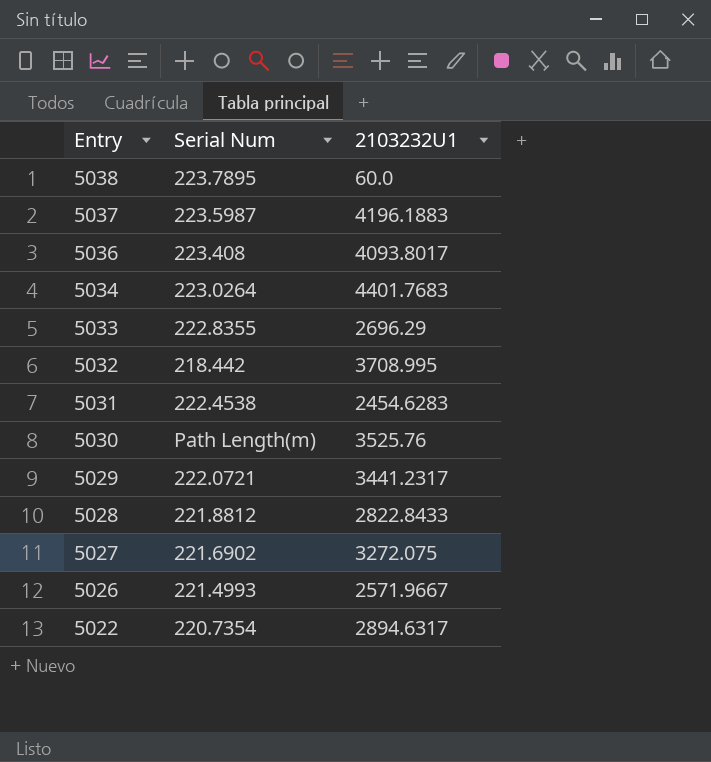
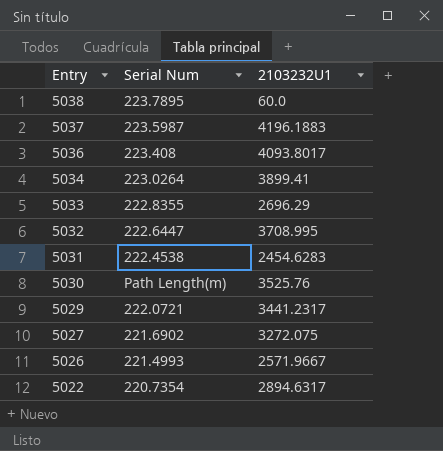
row 5028: 221.8812 | 2822.8433 -> none
5034 | 2103232U1: 4401.7683 -> 3899.41
5032 | Serial Num: 218.442 -> 222.6447

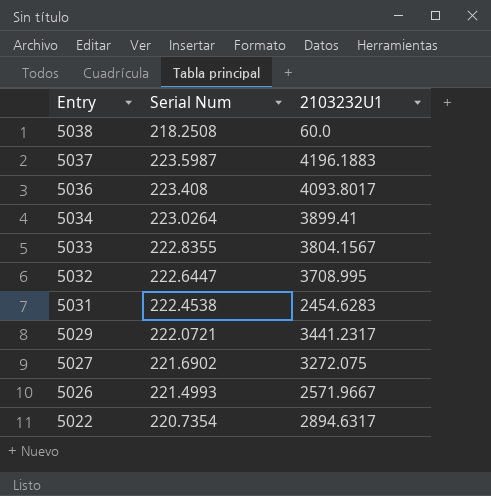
row 5030: Path Length(m) | 3525.76 -> none
5038 | Serial Num: 223.7895 -> 218.2508
5033 | 2103232U1: 2696.29 -> 3804.1567

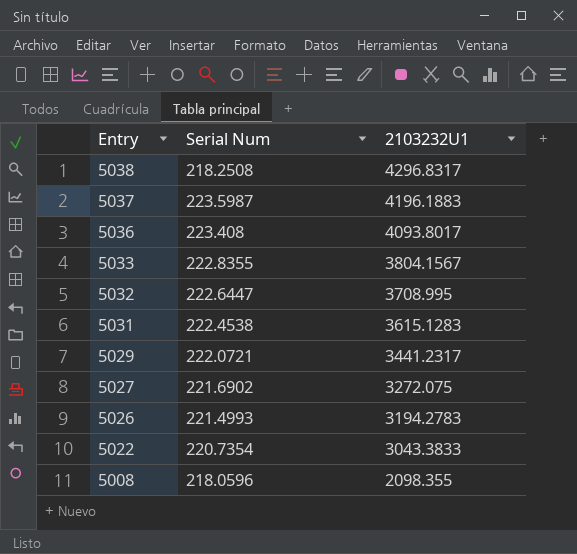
row 5034: 223.0264 | 3899.41 -> none
5038 | 2103232U1: 60.0 -> 4296.8317
5031 | 2103232U1: 2454.6283 -> 3615.1283
5026 | 2103232U1: 2571.9667 -> 3194.2783
5022 | 2103232U1: 2894.6317 -> 3043.3833
row 5008: none -> 218.0596 | 2098.355

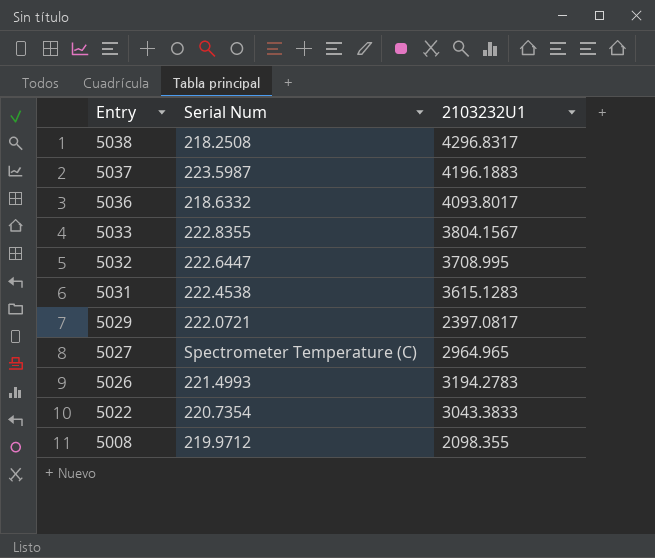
5036 | Serial Num: 223.408 -> 218.6332
5029 | 2103232U1: 3441.2317 -> 2397.0817
5027 | Serial Num: 221.6902 -> Spectrometer Temperature (C)
5027 | 2103232U1: 3272.075 -> 2964.965
5008 | Serial Num: 218.0596 -> 219.9712

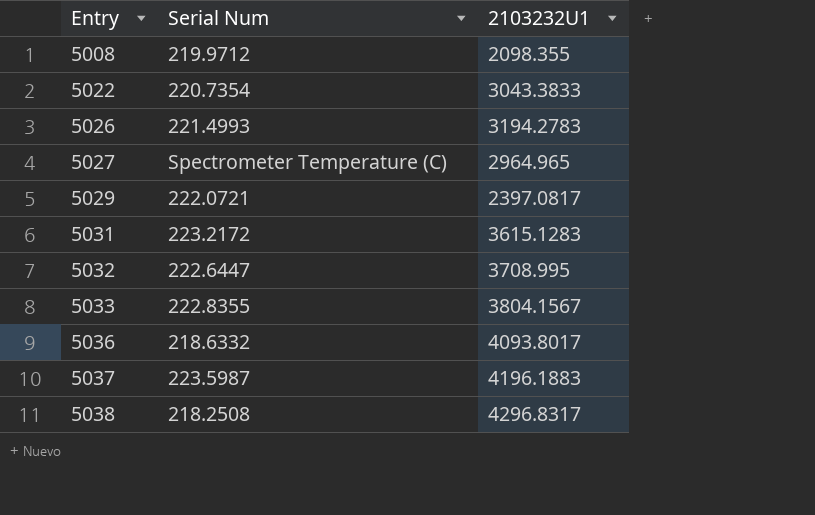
row order: Entry descending -> Entry ascending
5031 | Serial Num: 222.4538 -> 223.2172

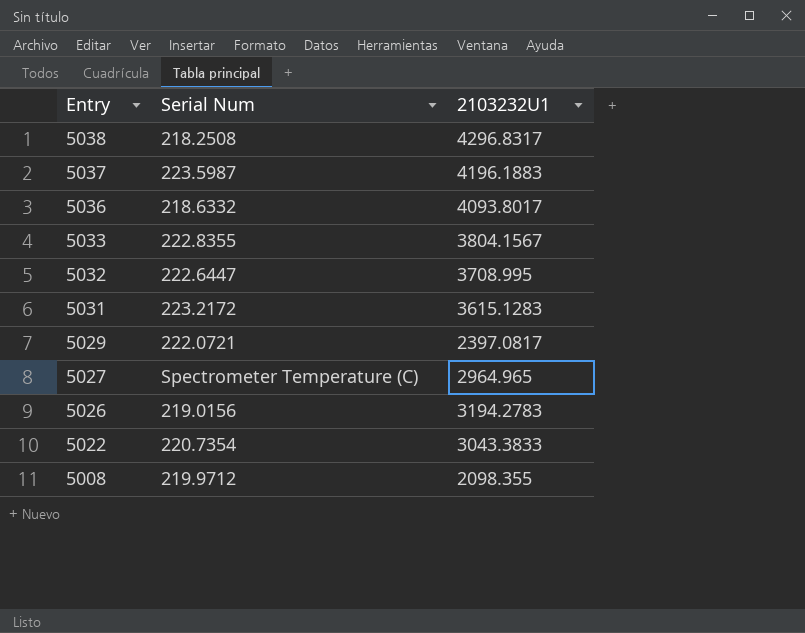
row order: Entry ascending -> Entry descending
5026 | Serial Num: 221.4993 -> 219.0156

